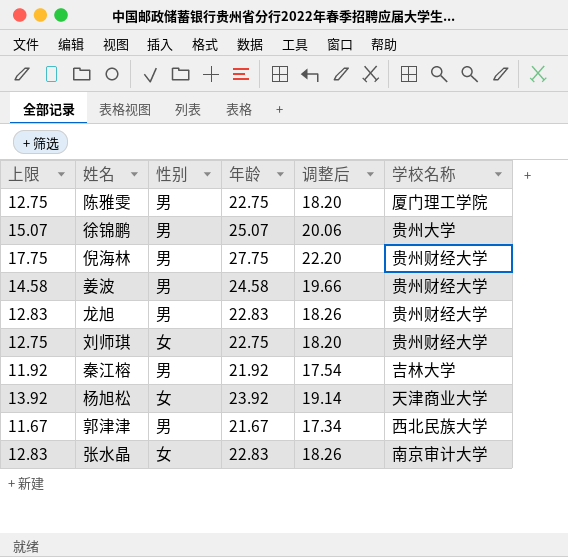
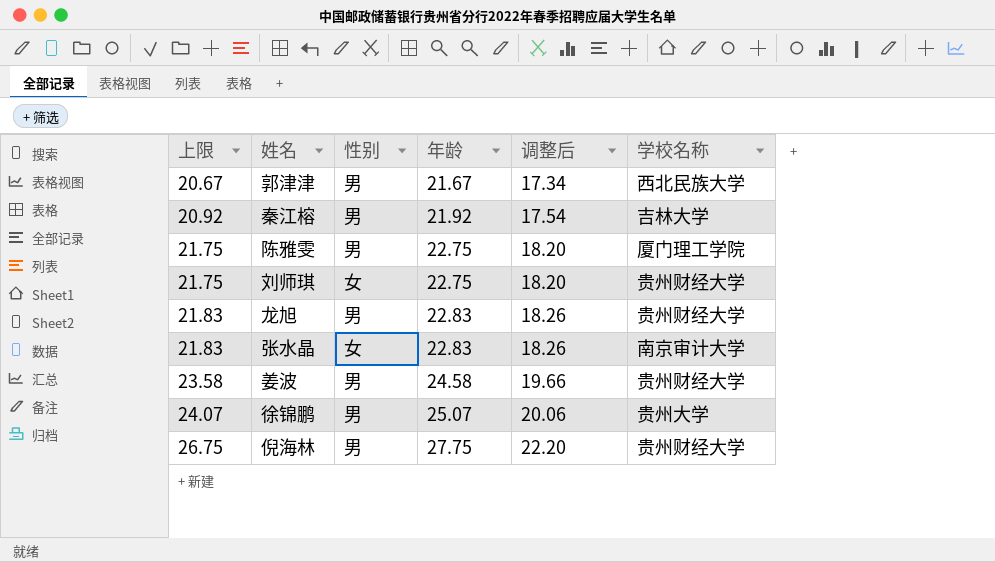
row order: none -> 上限 ascending
column 上限 | formula: [年龄] - 10 -> [年龄] - 1
row 杨旭松: 13.92 | 女 | 23.92 | 19.14 | 天津商业大学 -> none

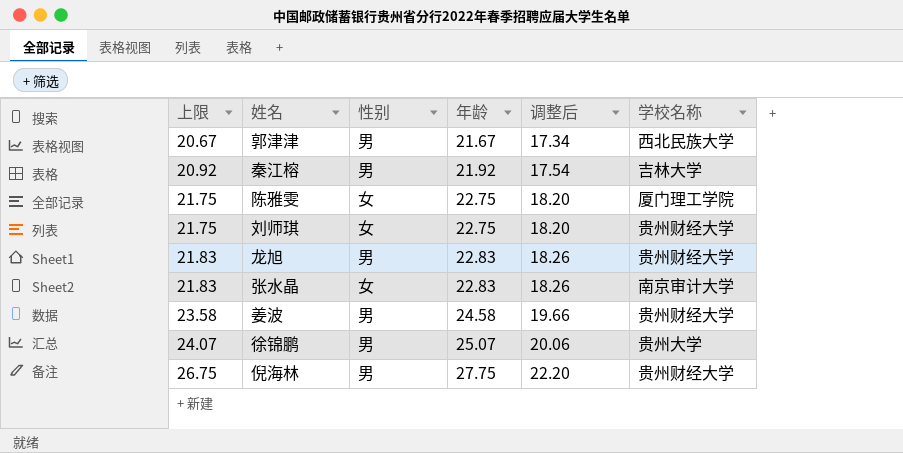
陈雅雯 | 性别: 男 -> 女

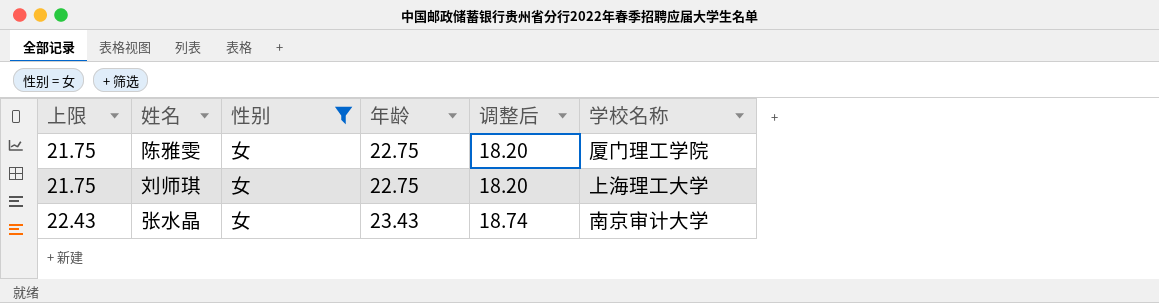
filter: none -> 性别 = 女
刘师琪 | 学校名称: 贵州财经大学 -> 上海理工大学
张水晶 | 上限: 21.83 -> 22.43
张水晶 | 年龄: 22.83 -> 23.43
张水晶 | 调整后: 18.26 -> 18.74

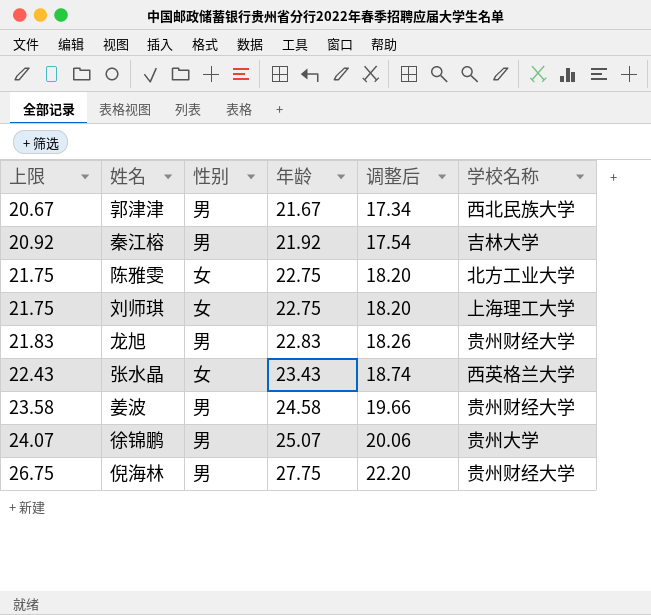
filter: 性别 = 女 -> none
陈雅雯 | 学校名称: 厦门理工学院 -> 北方工业大学
张水晶 | 学校名称: 南京审计大学 -> 西英格兰大学

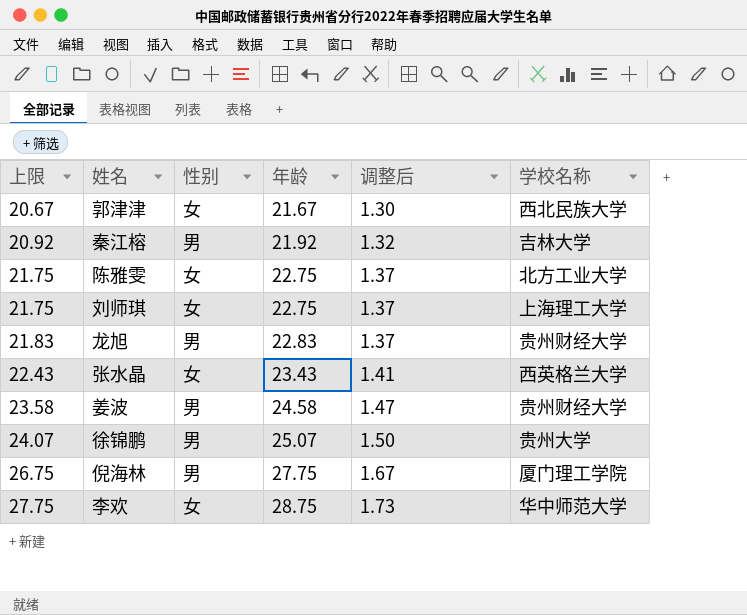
column 调整后 | formula: [年龄] * 0.8 -> [年龄] * 0.06
郭津津 | 性别: 男 -> 女
倪海林 | 学校名称: 贵州财经大学 -> 厦门理工学院
row 李欢: none -> 27.75 | 女 | 28.75 | 1.73 | 华中师范大学

